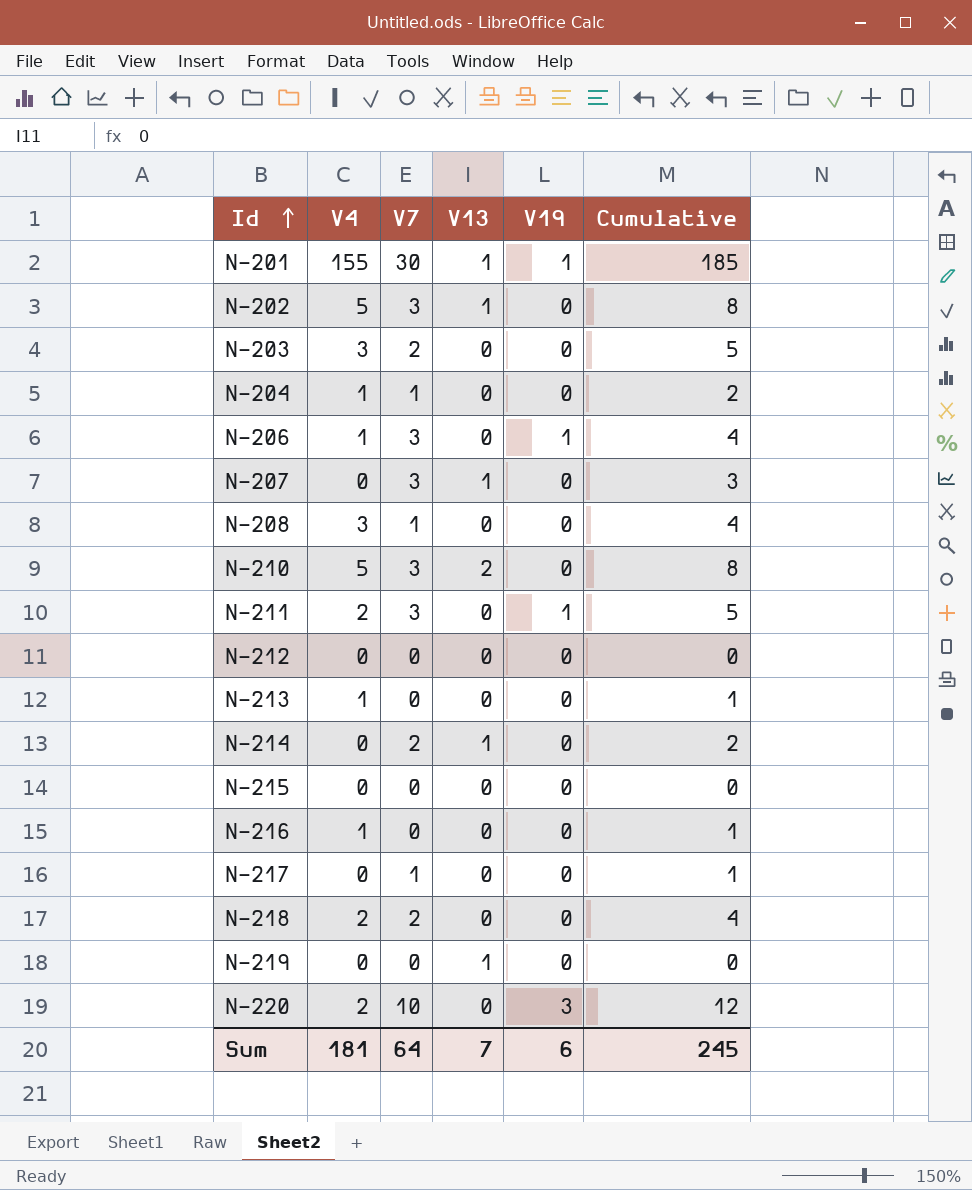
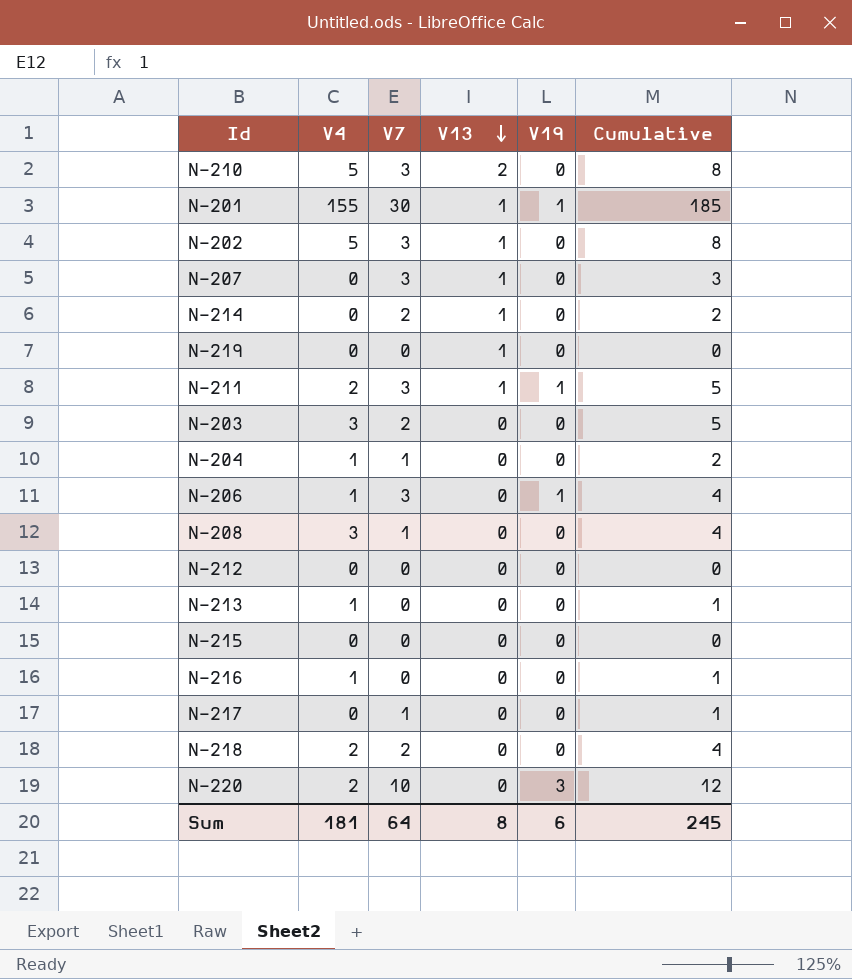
row order: Id ascending -> V13 descending
N-211 | V13: 0 -> 1
Sum | V13: 7 -> 8

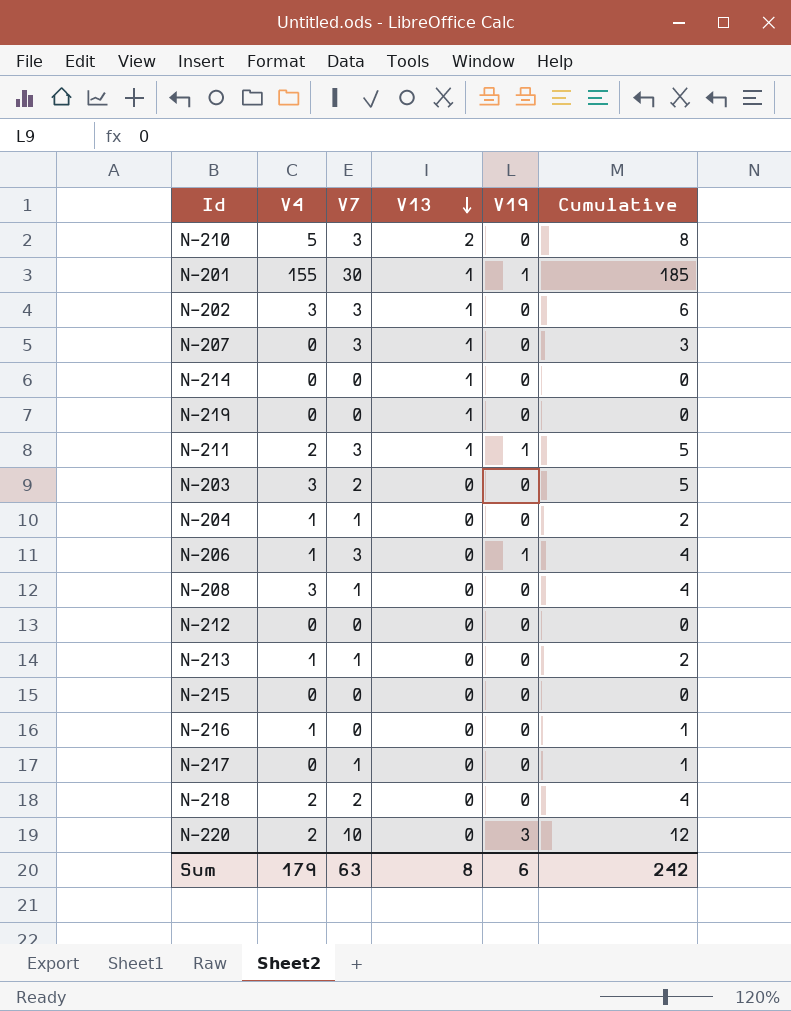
N-202 | V4: 5 -> 3
N-202 | Cumulative: 8 -> 6
N-214 | V7: 2 -> 0
N-214 | Cumulative: 2 -> 0
N-213 | V7: 0 -> 1
N-213 | Cumulative: 1 -> 2
Sum | V4: 181 -> 179
Sum | V7: 64 -> 63
Sum | Cumulative: 245 -> 242

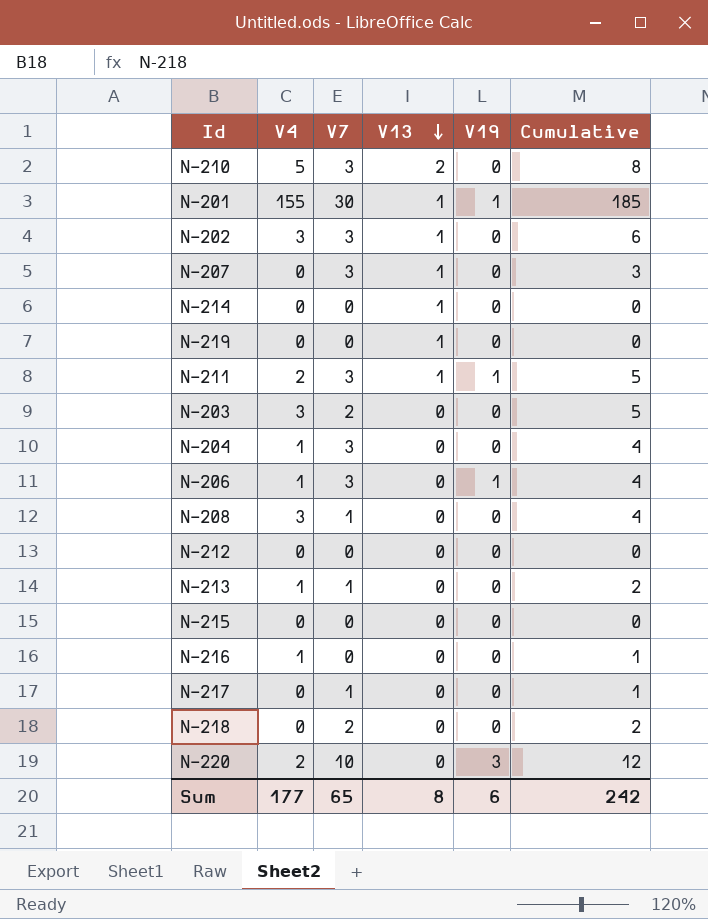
N-204 | V7: 1 -> 3
N-204 | Cumulative: 2 -> 4
N-218 | V4: 2 -> 0
N-218 | Cumulative: 4 -> 2
Sum | V4: 179 -> 177
Sum | V7: 63 -> 65

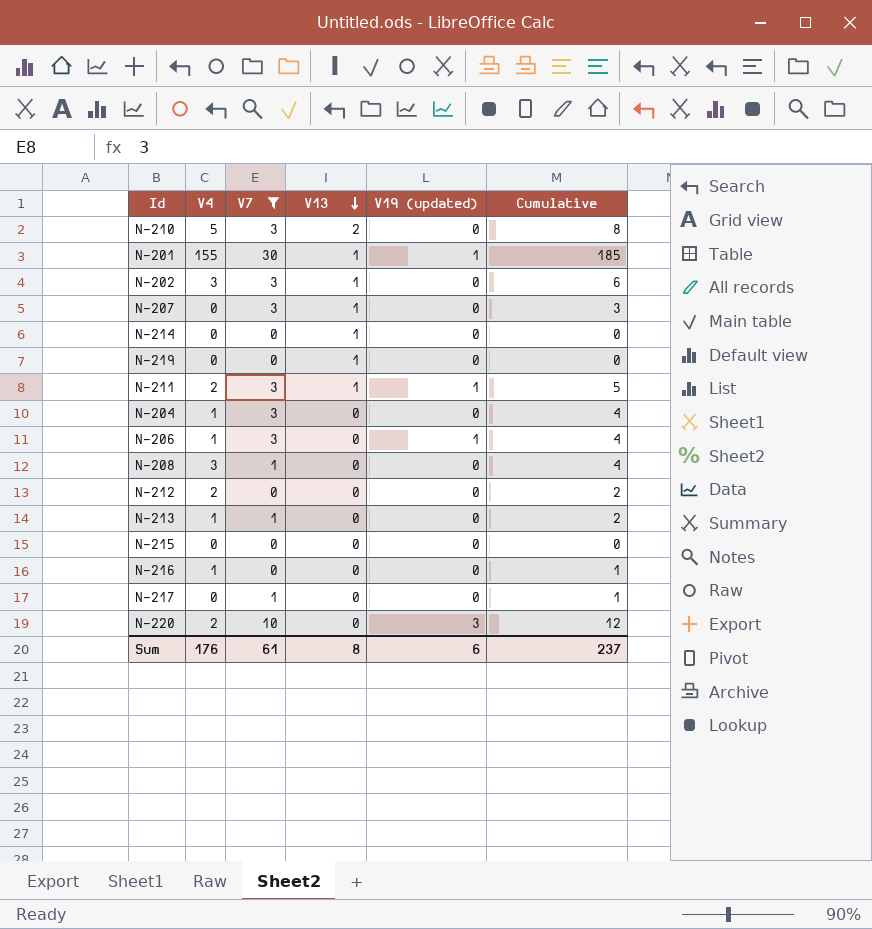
filter: none -> V7 != 2
column name: V19 -> V19 (updated)
N-212 | V4: 0 -> 2
N-212 | Cumulative: 0 -> 2
Sum | V4: 177 -> 176
Sum | V7: 65 -> 61
Sum | Cumulative: 242 -> 237

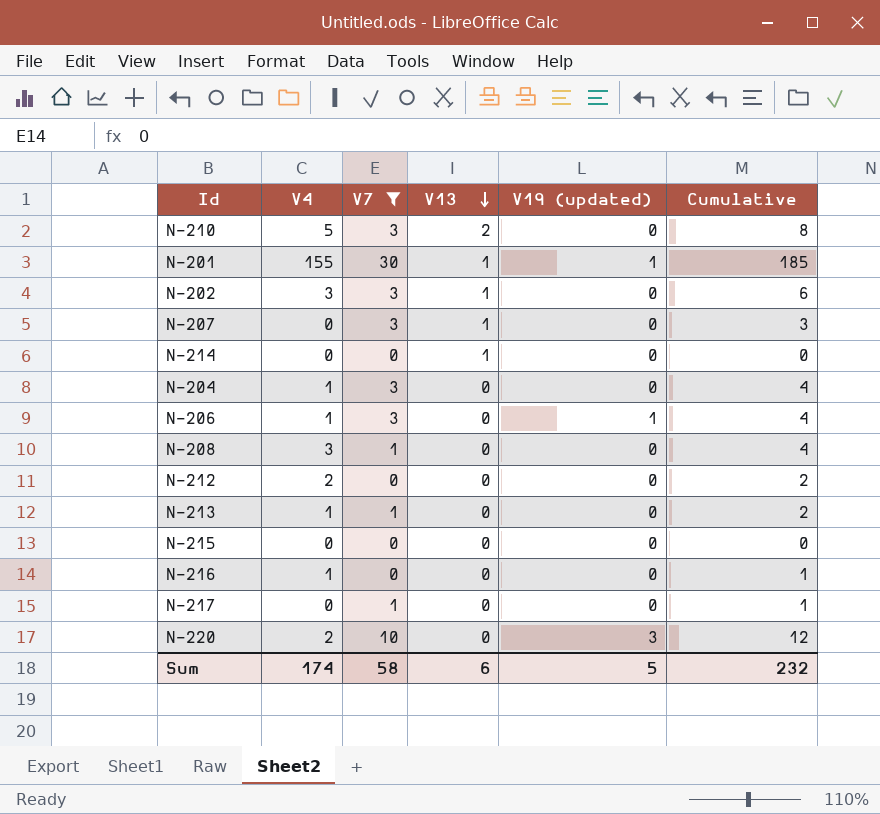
row N-219: 0 | 0 | 1 | 0 | 0 -> none
row N-211: 2 | 3 | 1 | 1 | 5 -> none
Sum | V4: 176 -> 174
Sum | V7: 61 -> 58
Sum | V13: 8 -> 6
Sum | V19 (updated): 6 -> 5
Sum | Cumulative: 237 -> 232

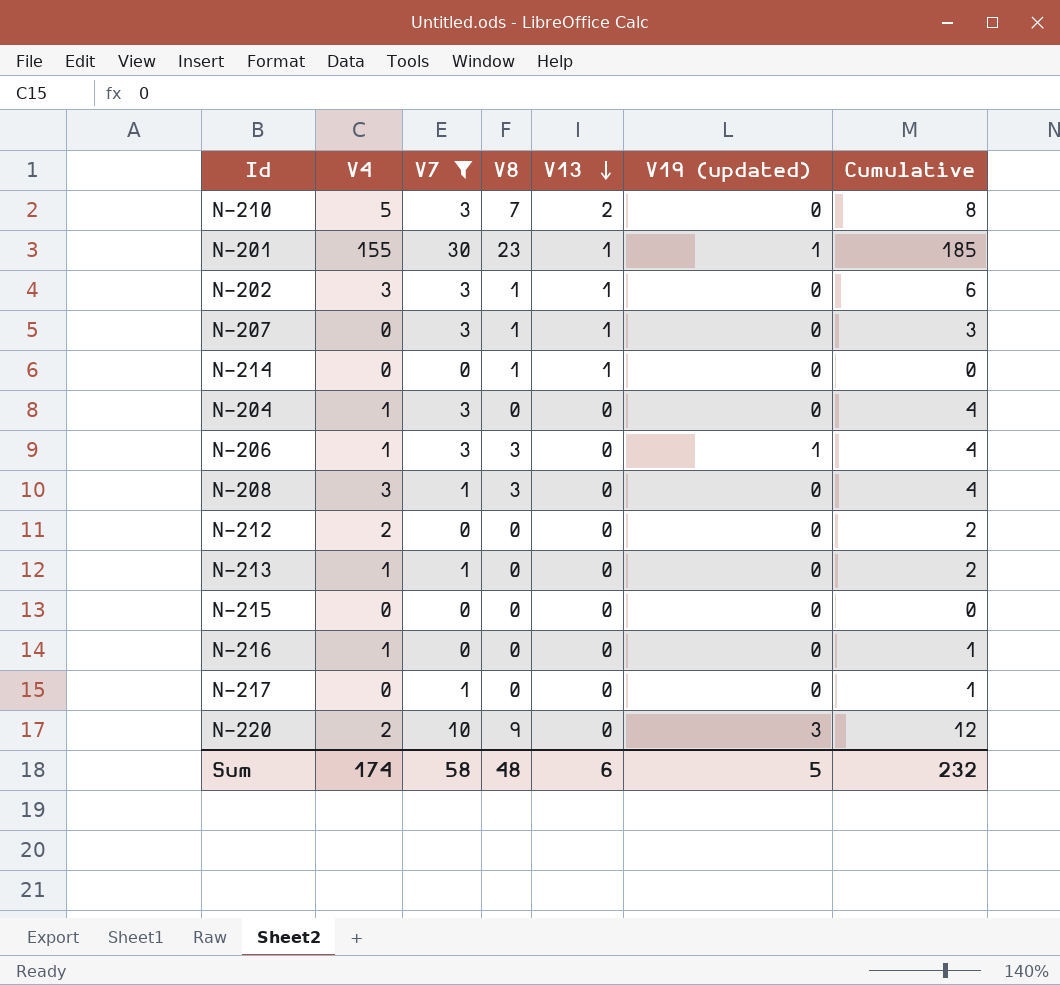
column V8 | position: none -> 4

